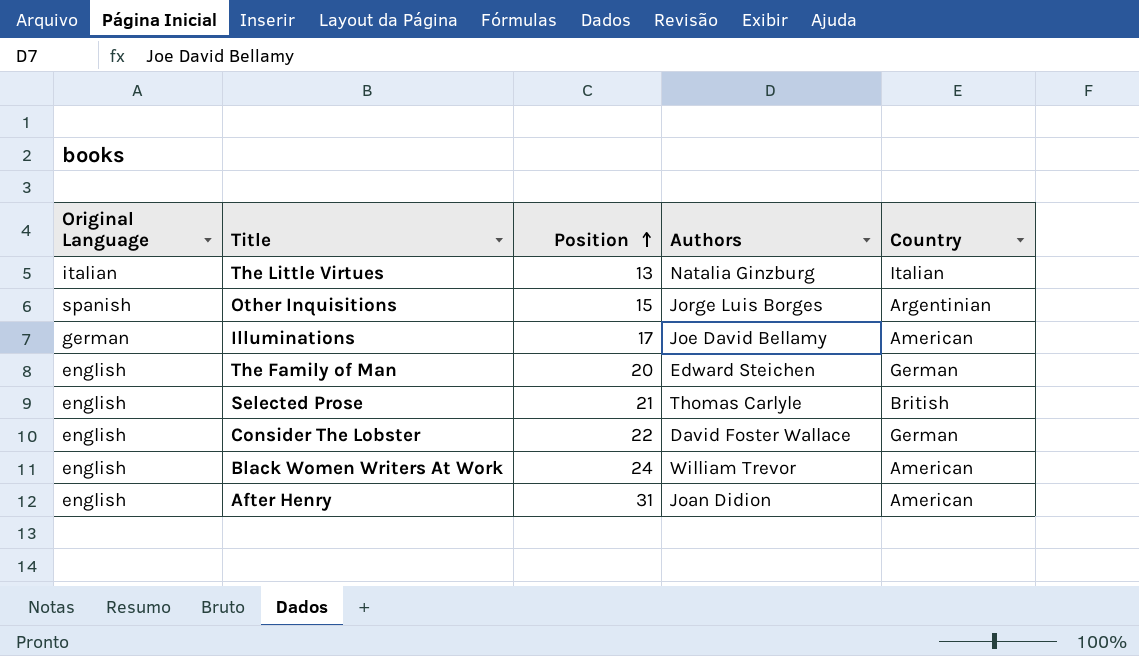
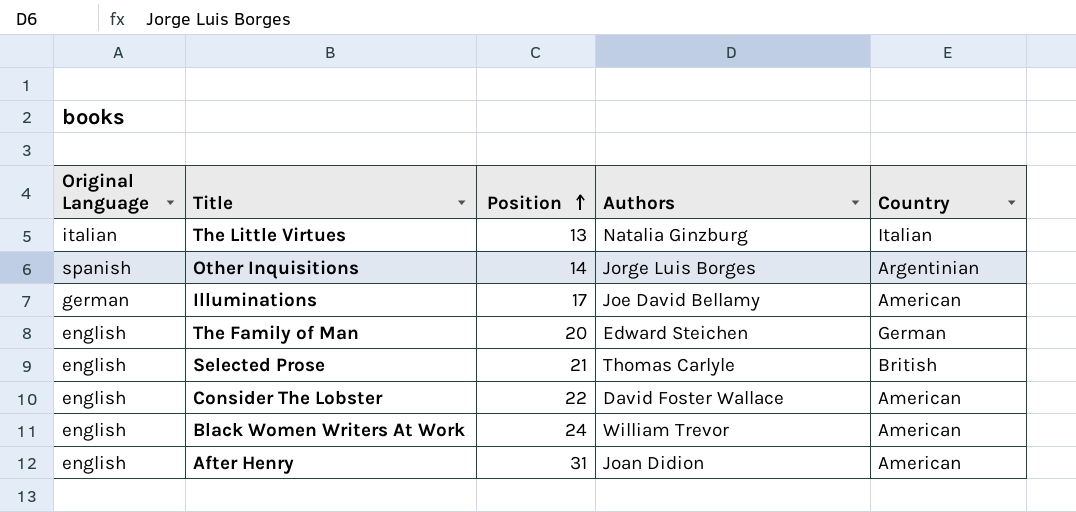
Other Inquisitions | Position: 15 -> 14
Consider The Lobster | Country: German -> American

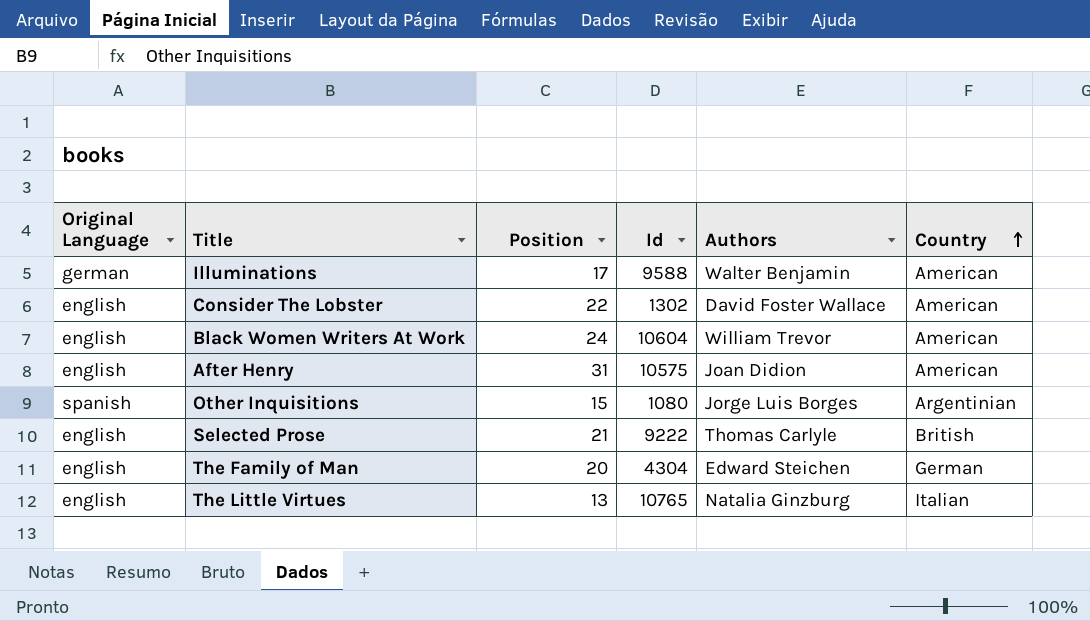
row order: Position ascending -> Country ascending
column Id | position: none -> 4
Illuminations | Authors: Joe David Bellamy -> Walter Benjamin
Other Inquisitions | Position: 14 -> 15
The Little Virtues | Original Language: italian -> english

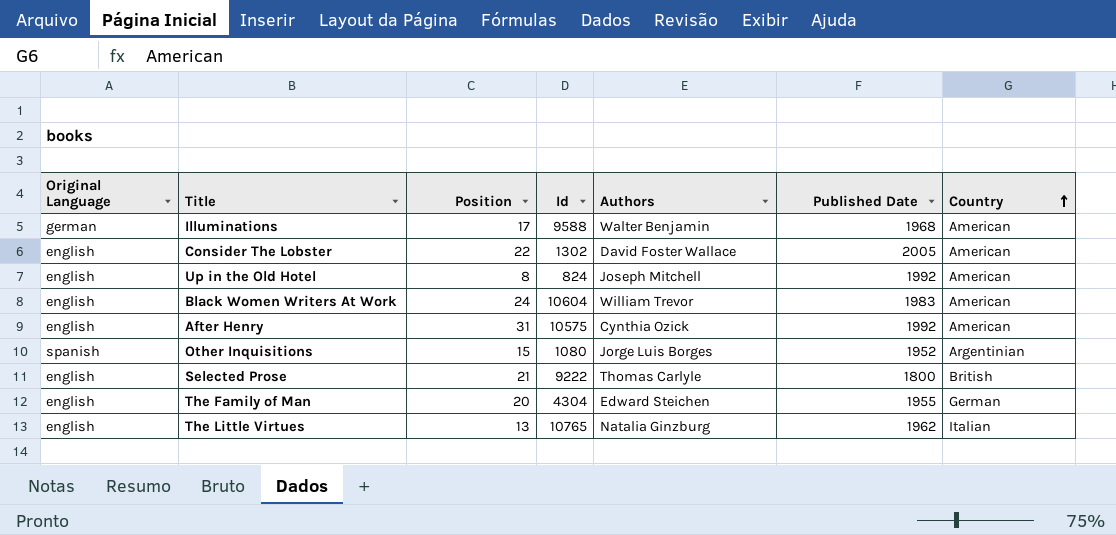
column Published Date | position: none -> 6
row Up in the Old Hotel: none -> english | 8 | 824 | Joseph Mitchell | 1992 | American
After Henry | Authors: Joan Didion -> Cynthia Ozick

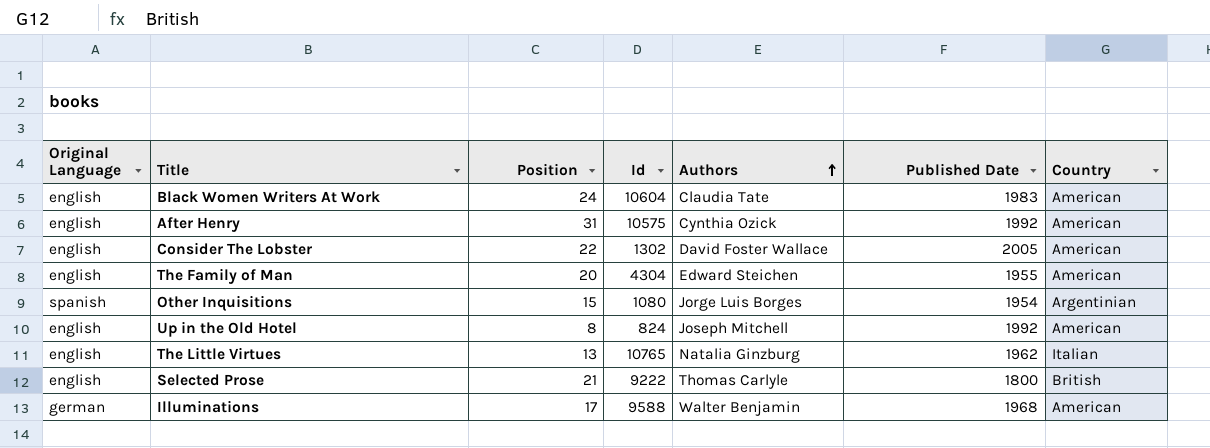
row order: Country ascending -> Authors ascending
Black Women Writers At Work | Authors: William Trevor -> Claudia Tate
The Family of Man | Country: German -> American
Other Inquisitions | Published Date: 1952 -> 1954

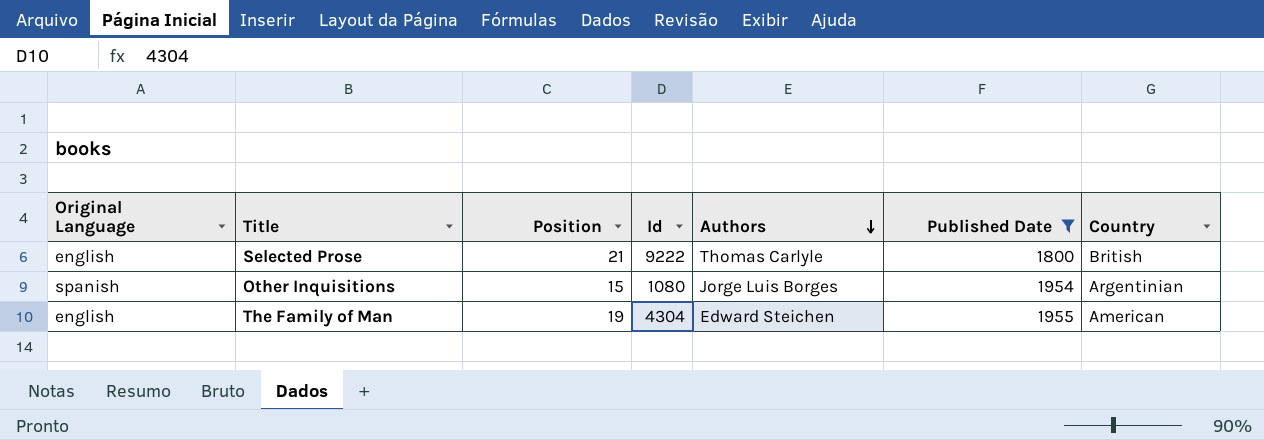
filter: none -> Published Date <= 1955
row order: Authors ascending -> Authors descending
The Family of Man | Position: 20 -> 19

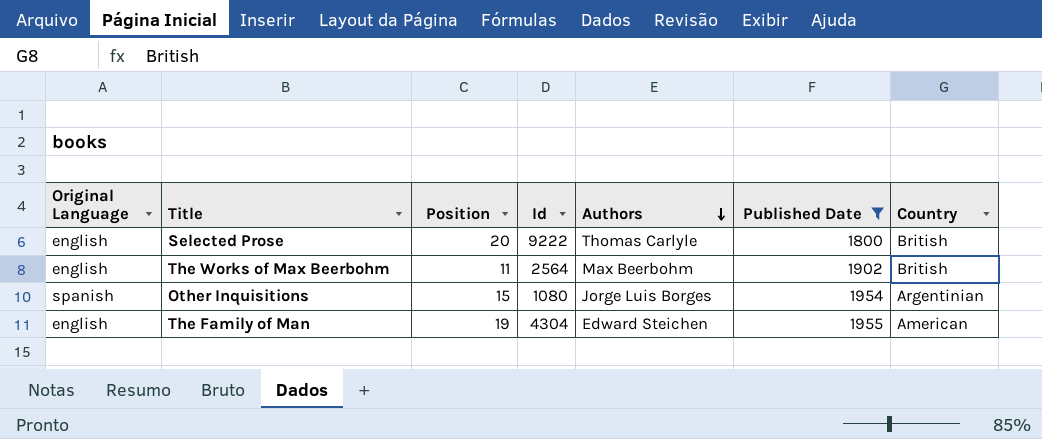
Selected Prose | Position: 21 -> 20
row The Works of Max Beerbohm: none -> english | 11 | 2564 | Max Beerbohm | 1902 | British

